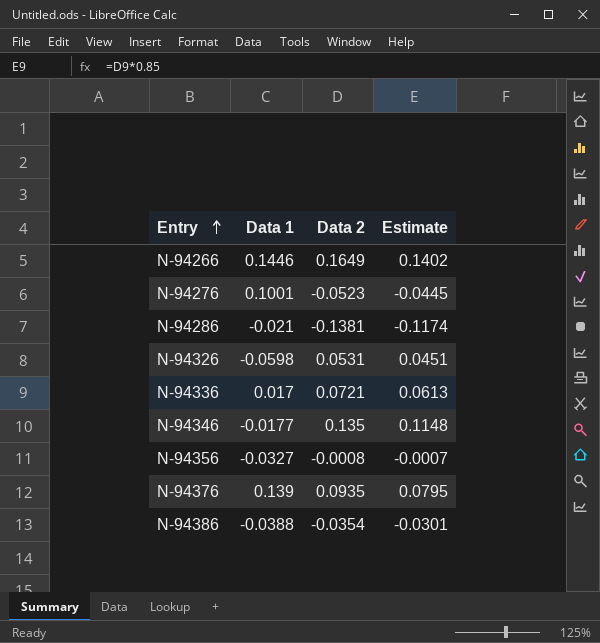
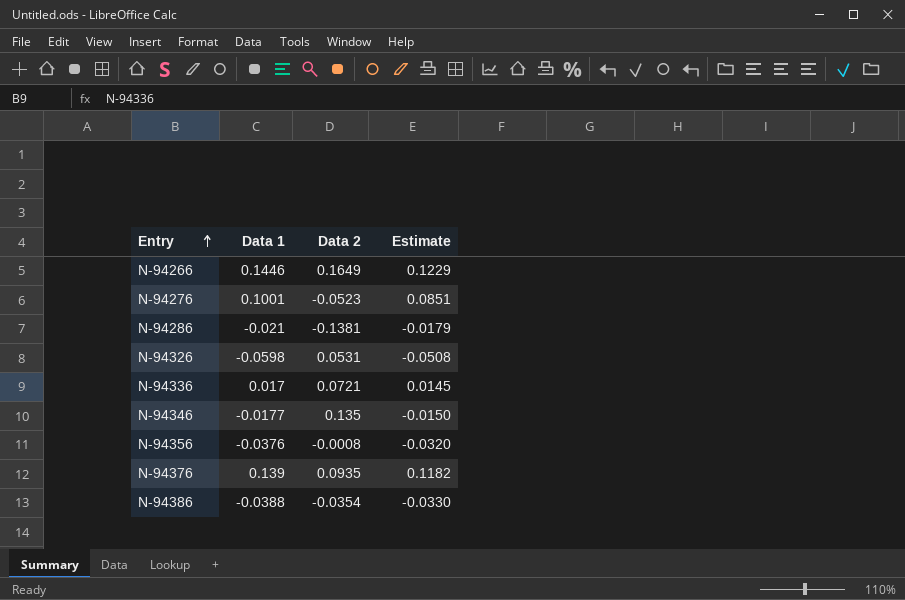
column Estimate | formula: [Data 2] * 0.85 -> [Data 1] * 0.85
N-94356 | Data 1: -0.0327 -> -0.0376

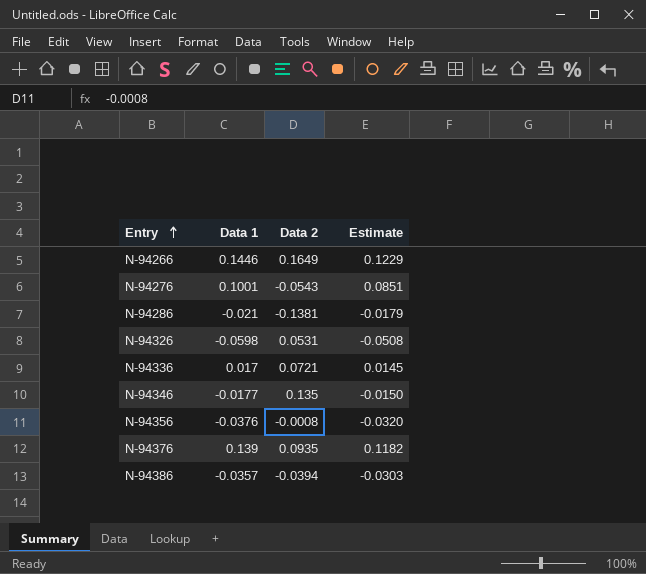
N-94276 | Data 2: -0.0523 -> -0.0543
N-94386 | Data 1: -0.0388 -> -0.0357
N-94386 | Data 2: -0.0354 -> -0.0394
N-94386 | Estimate: -0.0330 -> -0.0303

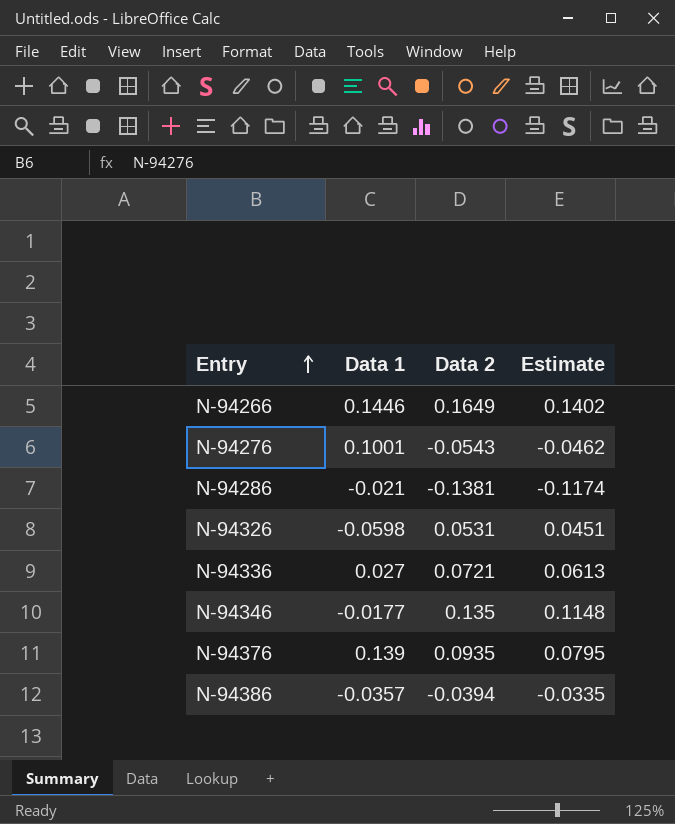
column Estimate | formula: [Data 1] * 0.85 -> [Data 2] * 0.85
row N-94356: -0.0376 | -0.0008 | -0.0320 -> none
N-94336 | Data 1: 0.017 -> 0.027

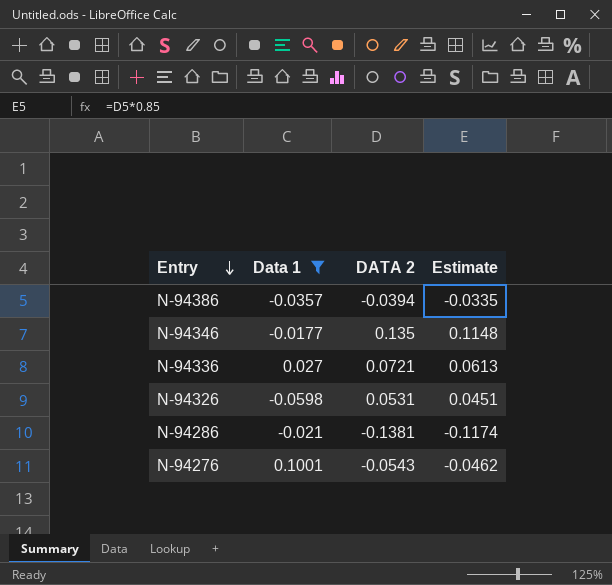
filter: none -> Data 1 <= 0.1001
row order: Entry ascending -> Entry descending
column name: Data 2 -> DATA 2

